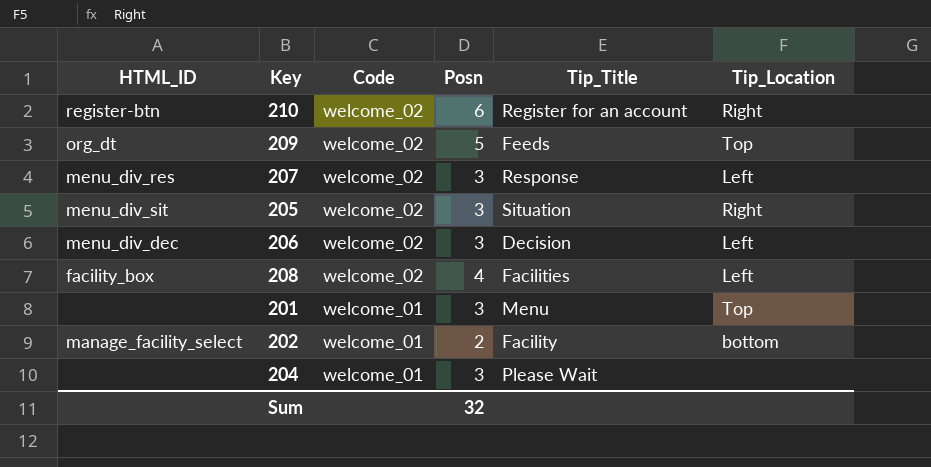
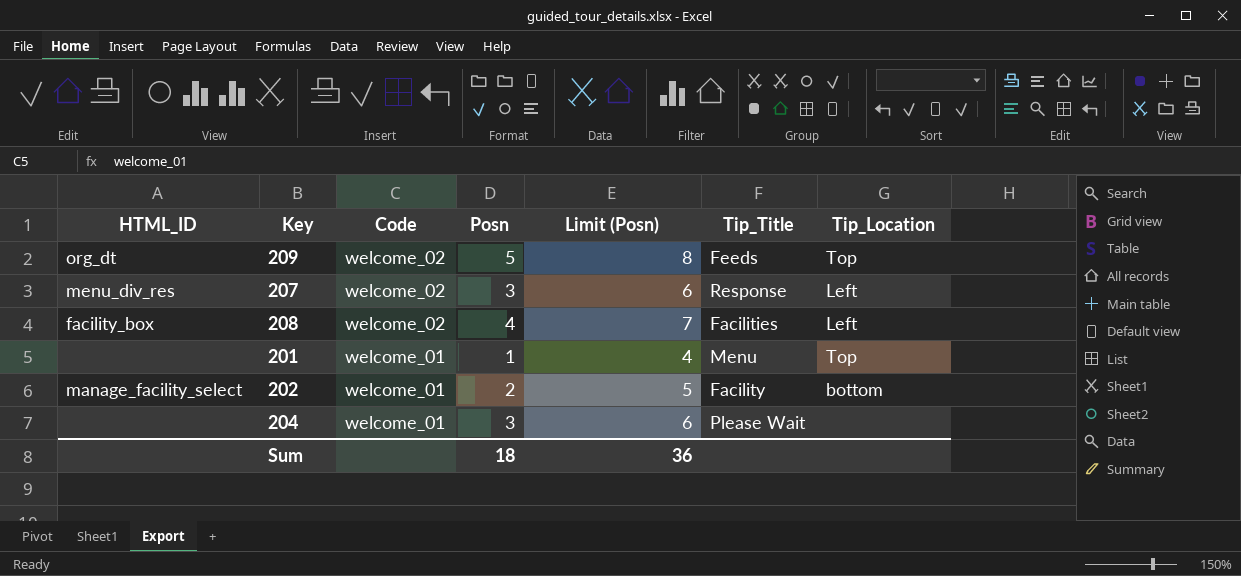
column Limit (Posn) | formula: none -> [Posn] + 3
row 210: register-btn | welcome_02 | 6 | Register for an account | Right -> none
row 205: menu_div_sit | welcome_02 | 3 | Situation | Right -> none
row 206: menu_div_dec | welcome_02 | 3 | Decision | Left -> none
201 | Posn: 3 -> 1
Sum | Posn: 32 -> 18

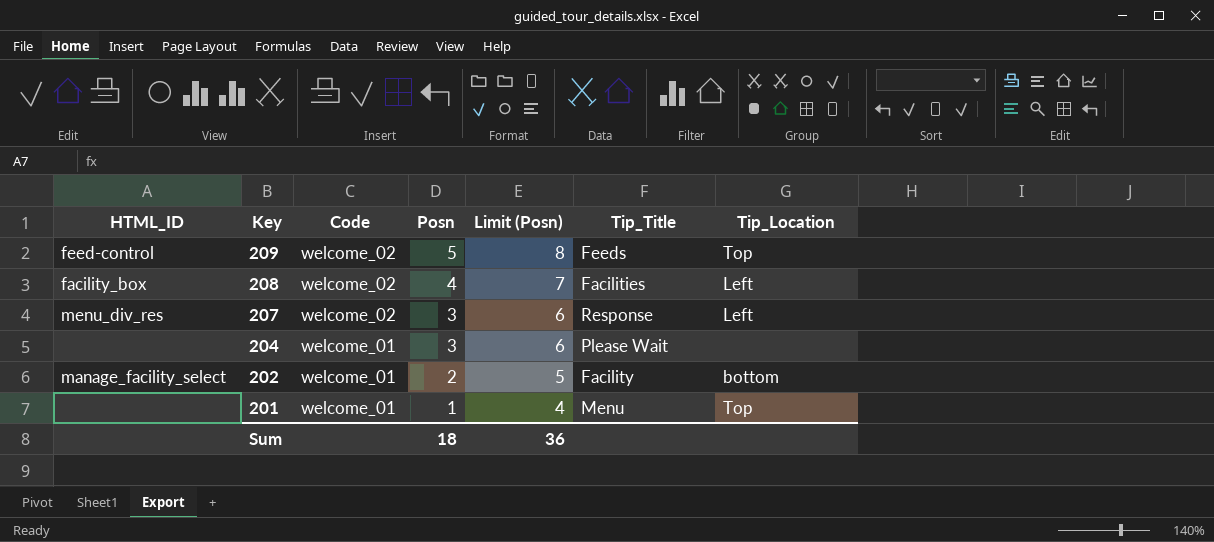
row order: Code descending -> Key descending
209 | HTML_ID: org_dt -> feed-control

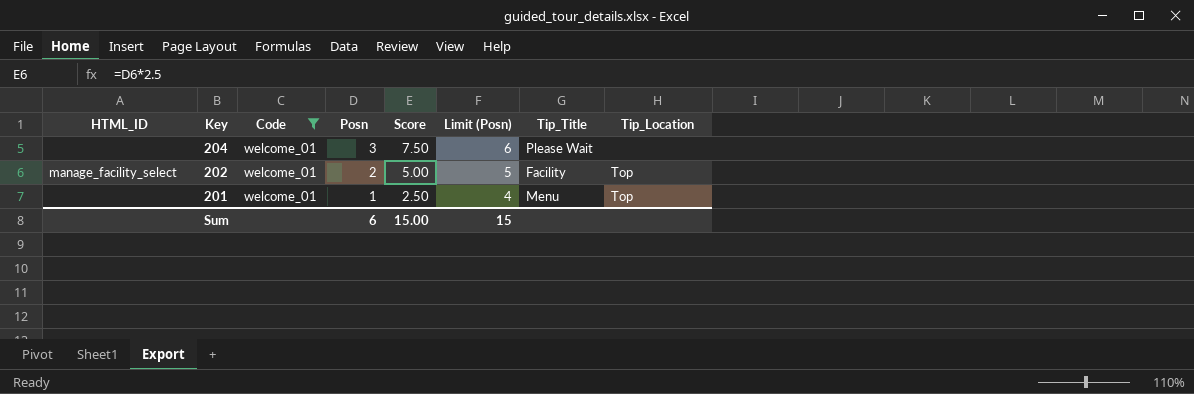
filter: none -> Code = welcome_01
column Score | formula: none -> [Posn] * 2.5
202 | Tip_Location: bottom -> Top
Sum | Posn: 18 -> 6
Sum | Limit (Posn): 36 -> 15

